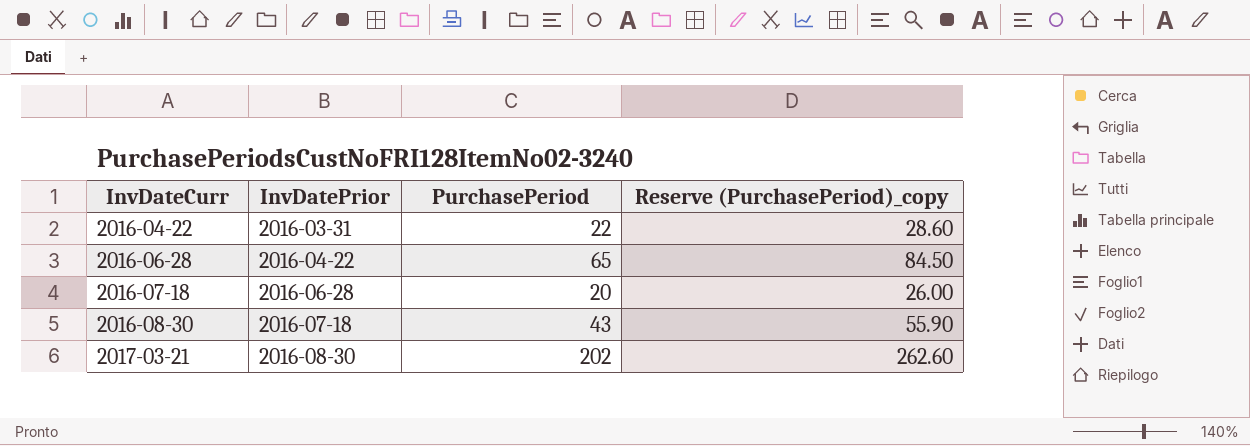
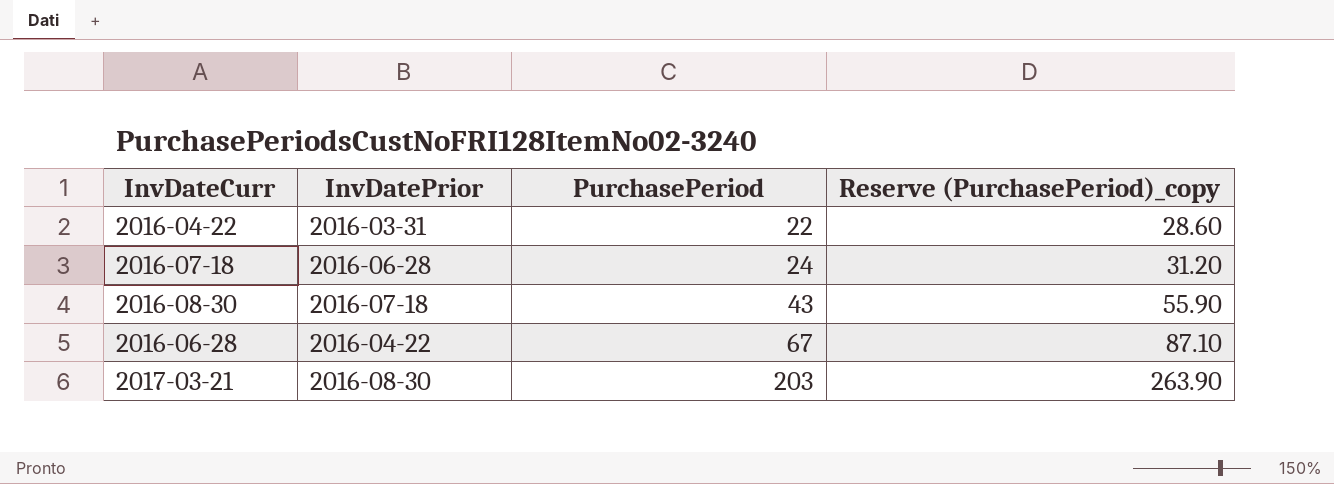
row order: InvDateCurr ascending -> PurchasePeriod ascending
2016-07-18 | PurchasePeriod: 20 -> 24
2016-07-18 | Reserve (PurchasePeriod)_copy: 26.00 -> 31.20
2016-06-28 | PurchasePeriod: 65 -> 67
2016-06-28 | Reserve (PurchasePeriod)_copy: 84.50 -> 87.10
2017-03-21 | PurchasePeriod: 202 -> 203
2017-03-21 | Reserve (PurchasePeriod)_copy: 262.60 -> 263.90

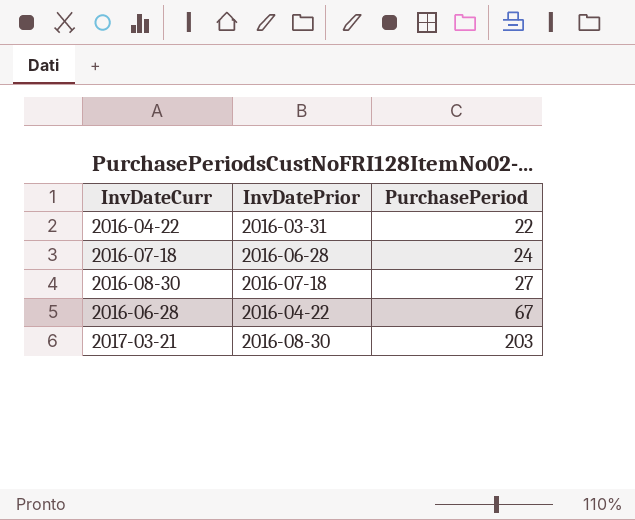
column Reserve (PurchasePeriod)_copy | formula: [PurchasePeriod] * 1.3 -> none
2016-08-30 | PurchasePeriod: 43 -> 27

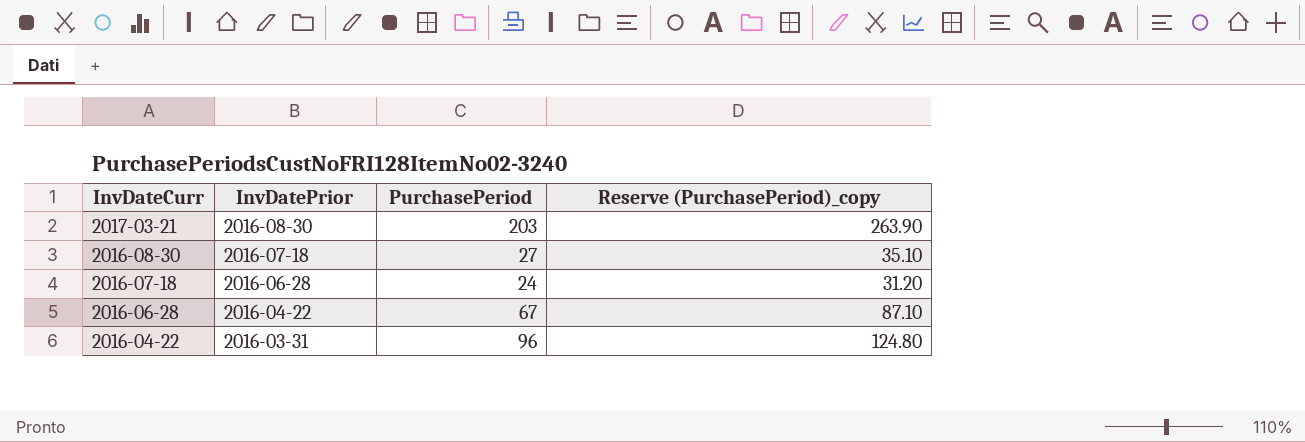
row order: PurchasePeriod ascending -> InvDateCurr descending
column Reserve (PurchasePeriod)_copy | formula: none -> [PurchasePeriod] * 1.3
2016-04-22 | PurchasePeriod: 22 -> 96

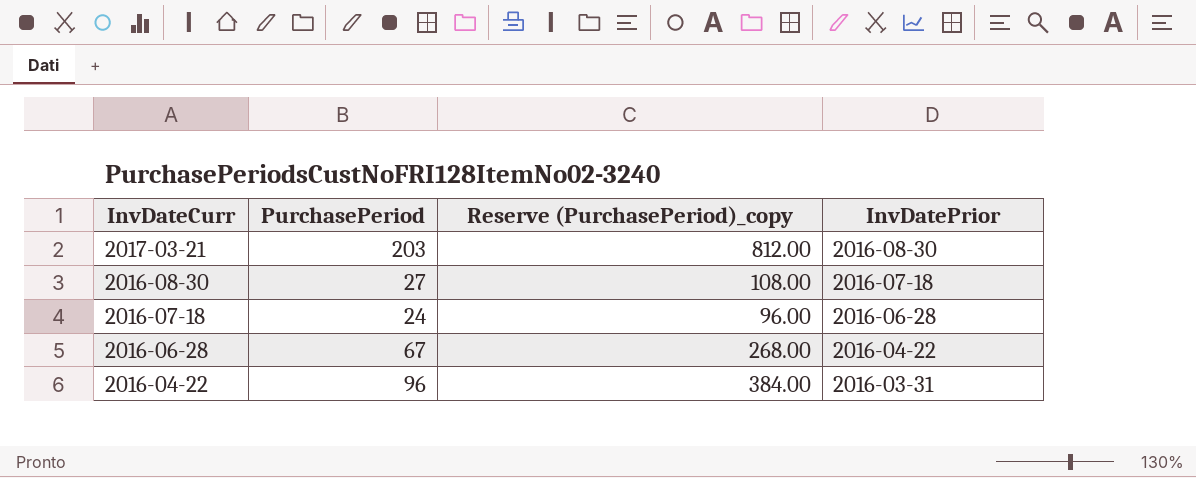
column Reserve (PurchasePeriod)_copy | formula: [PurchasePeriod] * 1.3 -> [PurchasePeriod] * 4
column InvDatePrior | position: 2 -> 4

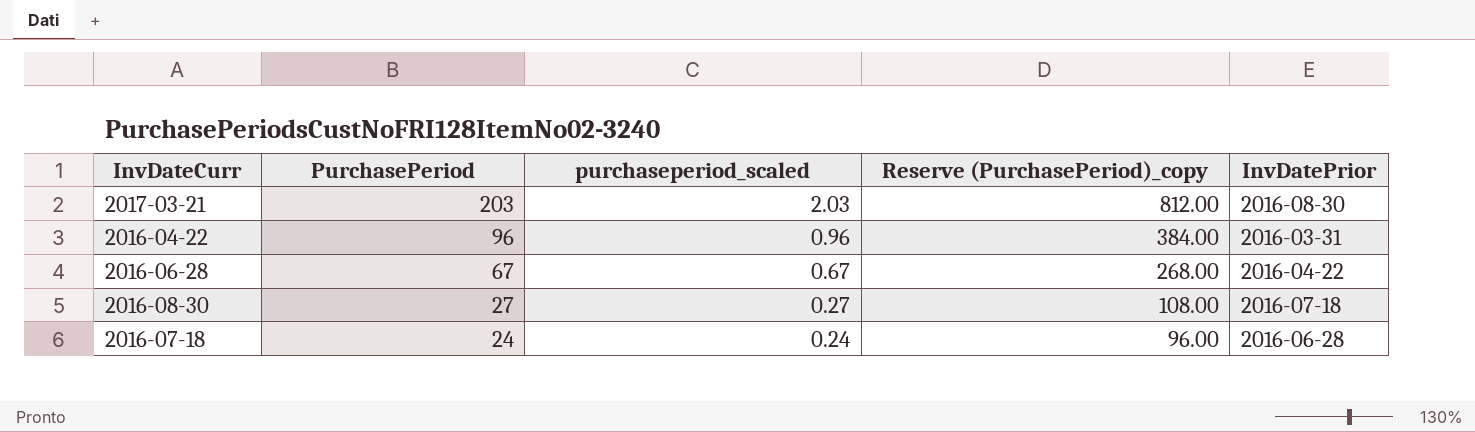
row order: InvDateCurr descending -> PurchasePeriod descending
column purchaseperiod_scaled | formula: none -> [PurchasePeriod] * 0.01

